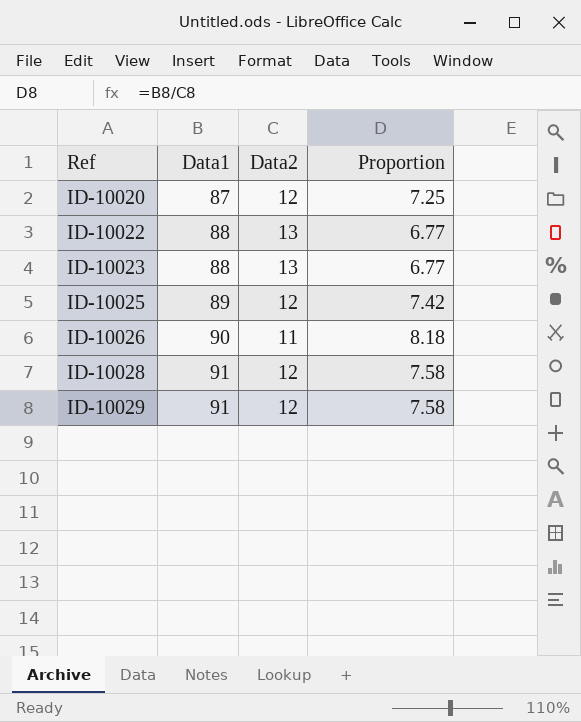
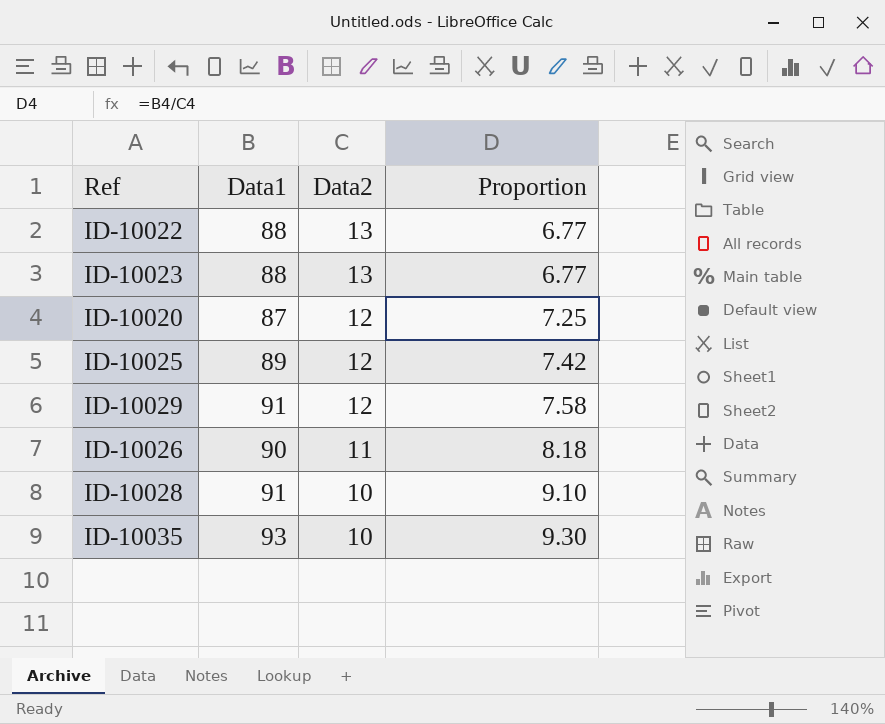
row order: Ref ascending -> Data2 descending
ID-10028 | Data2: 12 -> 10
ID-10028 | Proportion: 7.58 -> 9.10
row ID-10035: none -> 93 | 10 | 9.30

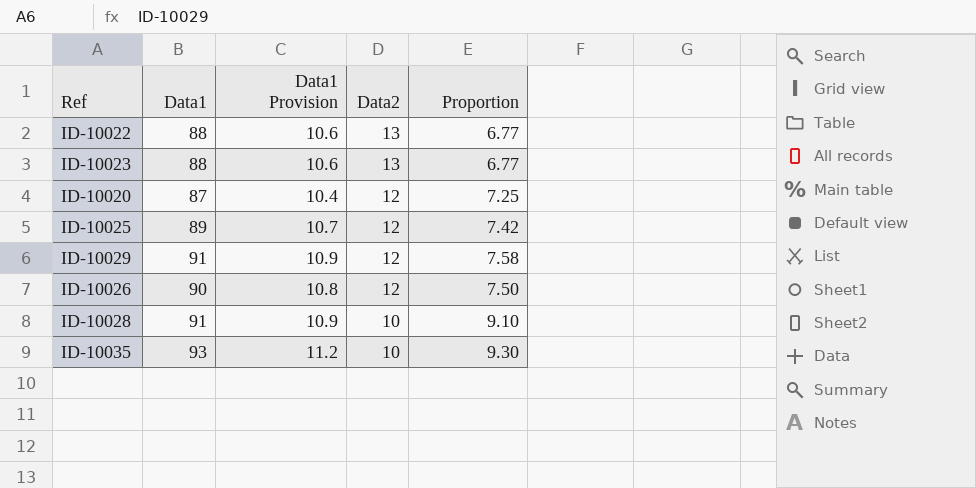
column Data1 Provision | formula: none -> [Data1] * 0.12
ID-10026 | Data2: 11 -> 12
ID-10026 | Proportion: 8.18 -> 7.50

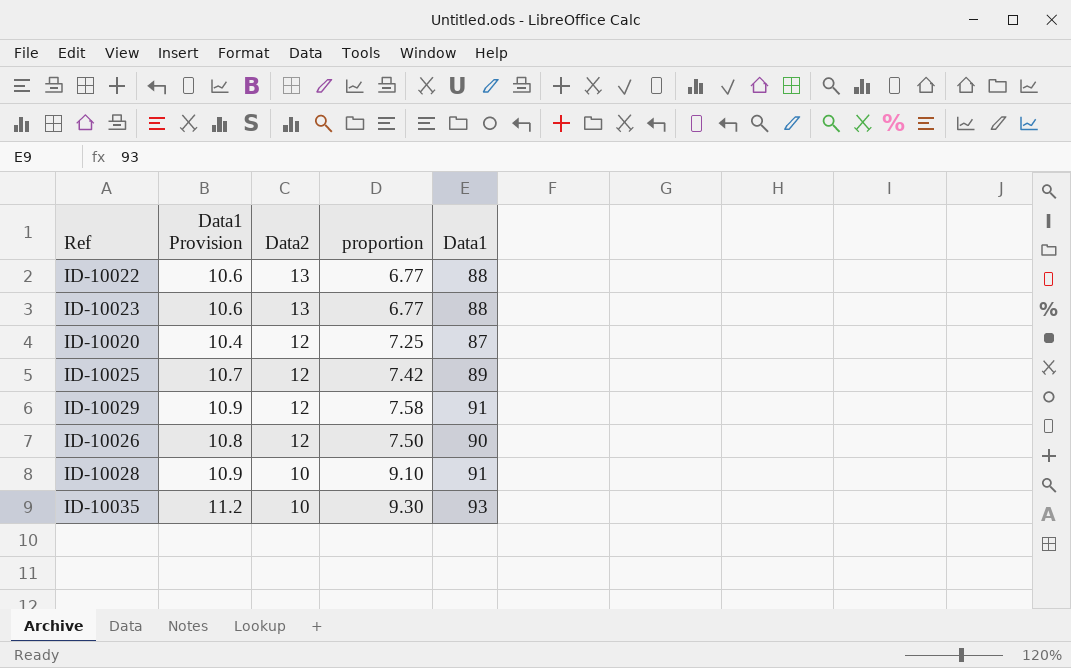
column name: Proportion -> proportion
column Data1 | position: 2 -> 5

